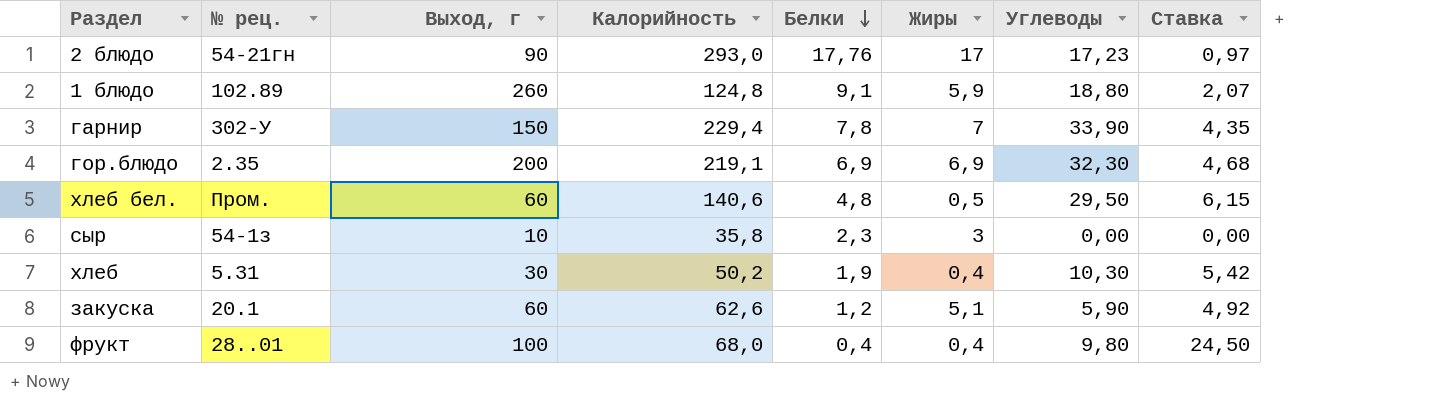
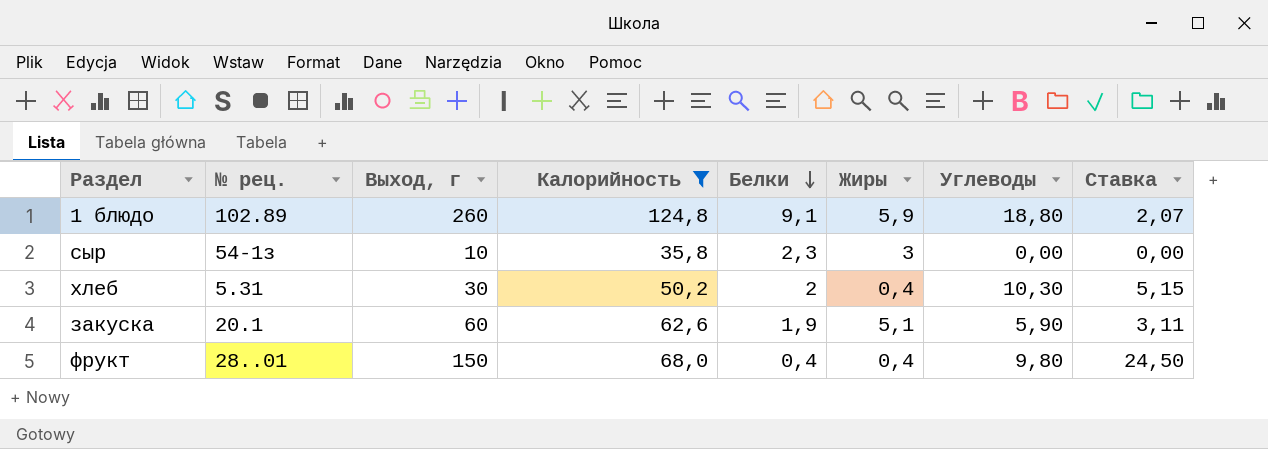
filter: none -> Калорийность <= 124,8
хлеб | Белки: 1,9 -> 2
хлеб | Ставка: 5,42 -> 5,15
закуска | Белки: 1,2 -> 1,9
закуска | Ставка: 4,92 -> 3,11
фрукт | Выход, г: 100 -> 150

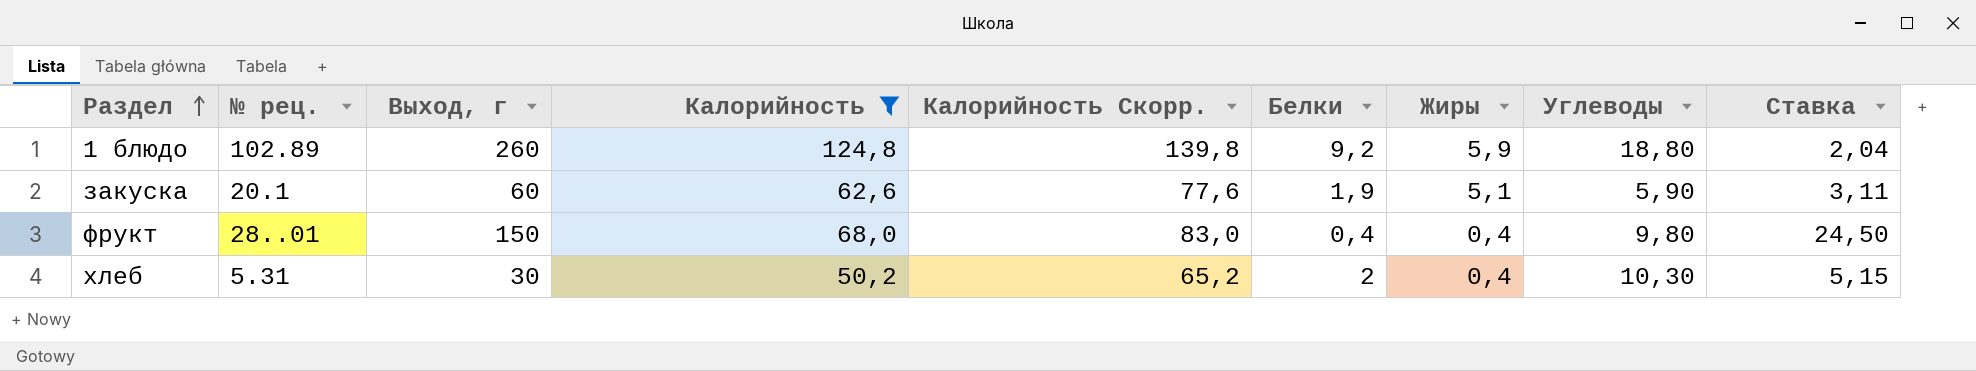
row order: Белки descending -> Раздел ascending
column Калорийность Скорр. | formula: none -> [Калорийность] + 15
row сыр: 54-1з | 10 | 35,8 | 2,3 | 3 | 0,00 | 0,00 -> none
1 блюдо | Белки: 9,1 -> 9,2
1 блюдо | Ставка: 2,07 -> 2,04

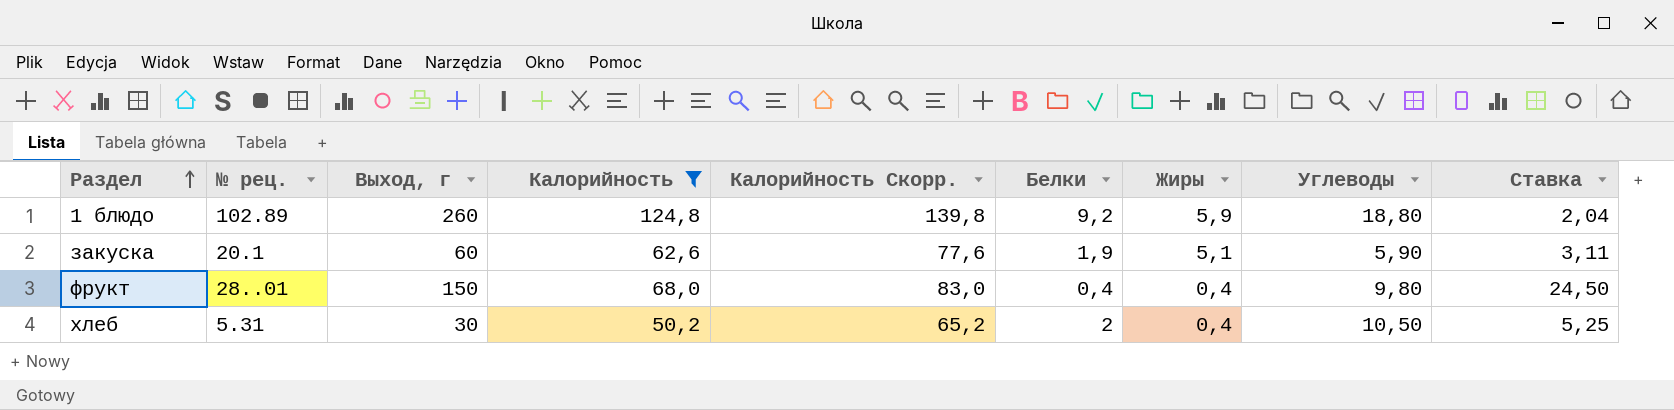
хлеб | Углеводы: 10,30 -> 10,50
хлеб | Ставка: 5,15 -> 5,25

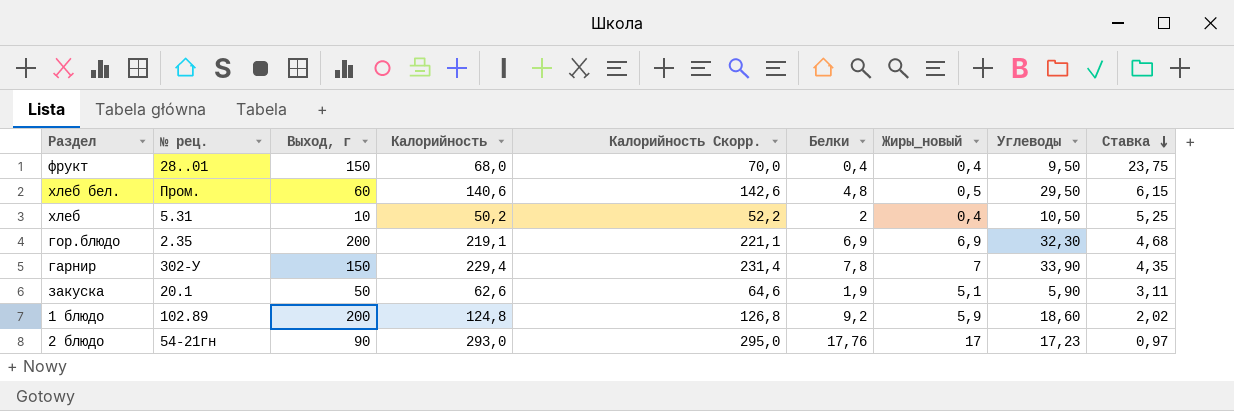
filter: Калорийность <= 124,8 -> none
row order: Раздел ascending -> Ставка descending
column Калорийность Скорр. | formula: [Калорийность] + 15 -> [Калорийность] + 2
column name: Жиры -> Жиры_новый
фрукт | Углеводы: 9,80 -> 9,50
фрукт | Ставка: 24,50 -> 23,75
хлеб | Выход, г: 30 -> 10
закуска | Выход, г: 60 -> 50
1 блюдо | Выход, г: 260 -> 200
1 блюдо | Углеводы: 18,80 -> 18,60
1 блюдо | Ставка: 2,04 -> 2,02

